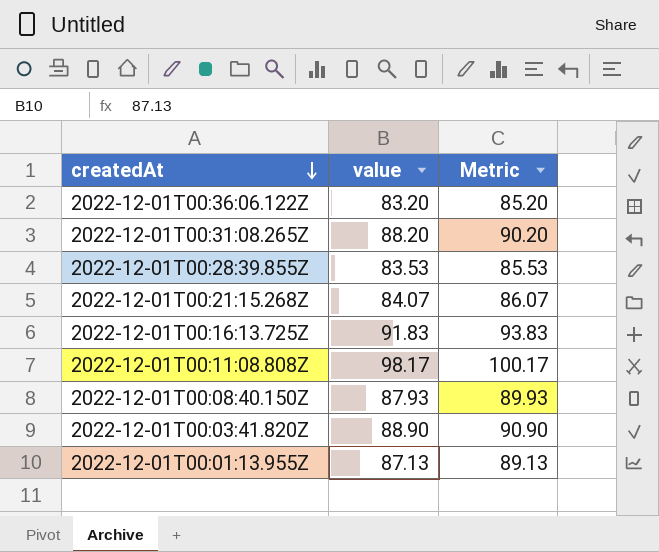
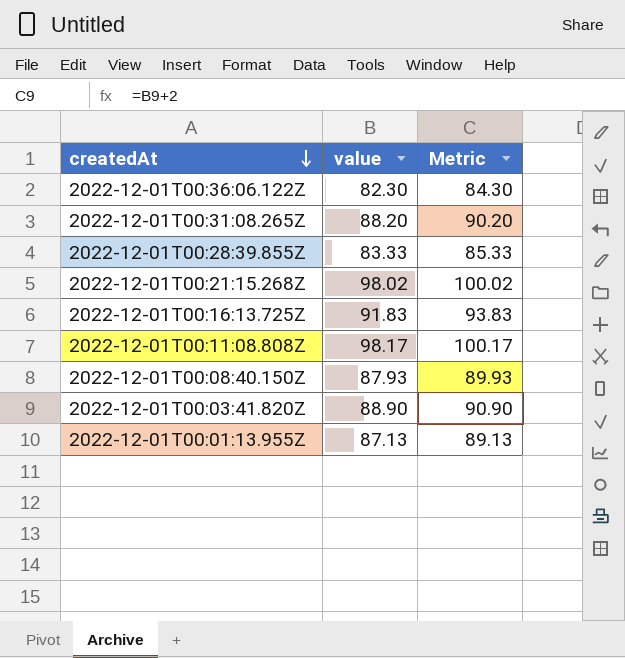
2022-12-01T00:36:06.122Z | value: 83.20 -> 82.30
2022-12-01T00:36:06.122Z | Metric: 85.20 -> 84.30
2022-12-01T00:28:39.855Z | value: 83.53 -> 83.33
2022-12-01T00:28:39.855Z | Metric: 85.53 -> 85.33
2022-12-01T00:21:15.268Z | value: 84.07 -> 98.02
2022-12-01T00:21:15.268Z | Metric: 86.07 -> 100.02

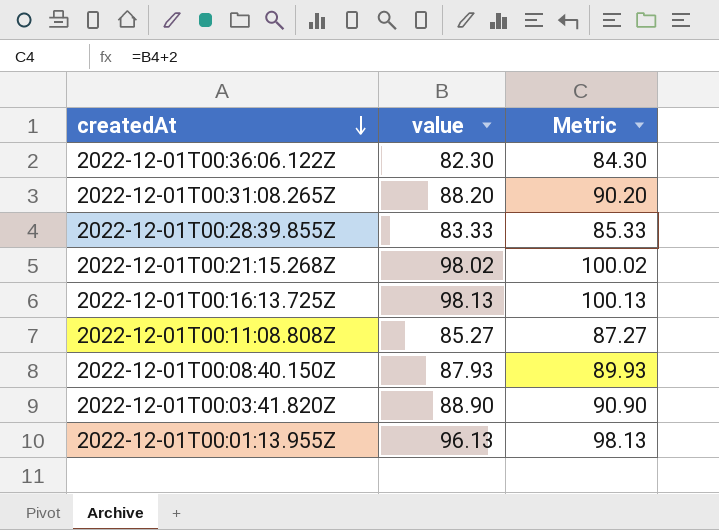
2022-12-01T00:16:13.725Z | value: 91.83 -> 98.13
2022-12-01T00:16:13.725Z | Metric: 93.83 -> 100.13
2022-12-01T00:11:08.808Z | value: 98.17 -> 85.27
2022-12-01T00:11:08.808Z | Metric: 100.17 -> 87.27
2022-12-01T00:01:13.955Z | value: 87.13 -> 96.13
2022-12-01T00:01:13.955Z | Metric: 89.13 -> 98.13

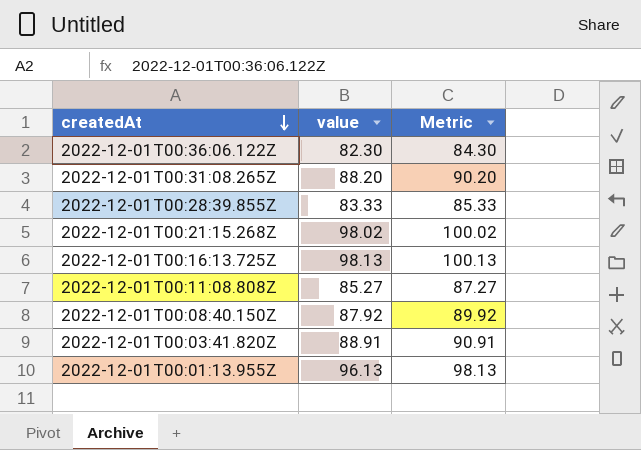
2022-12-01T00:08:40.150Z | value: 87.93 -> 87.92
2022-12-01T00:08:40.150Z | Metric: 89.93 -> 89.92
2022-12-01T00:03:41.820Z | value: 88.90 -> 88.91
2022-12-01T00:03:41.820Z | Metric: 90.90 -> 90.91

